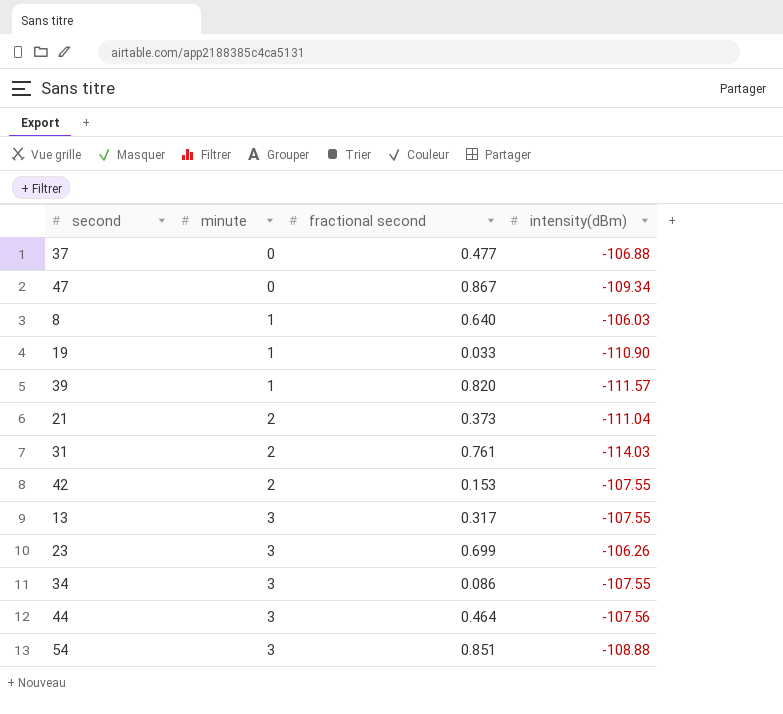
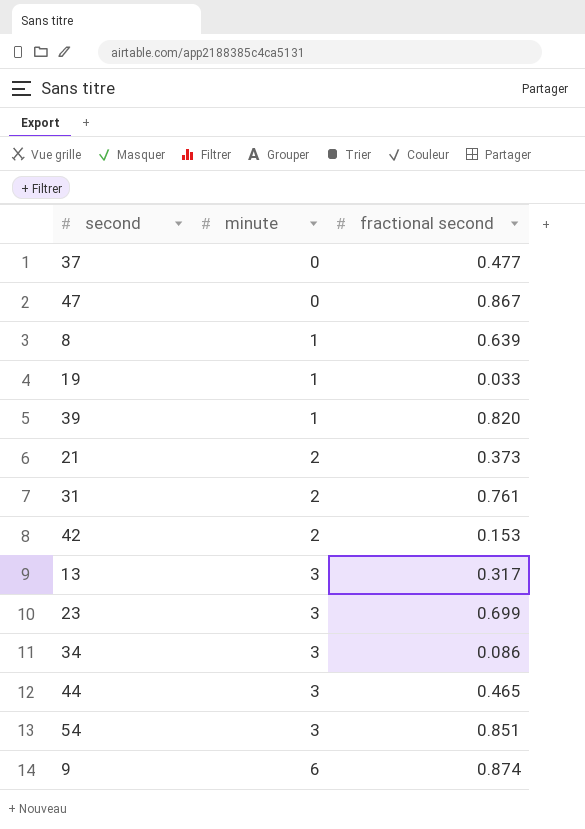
column intensity(dBm) | position: 4 -> none
8 | fractional second: 0.640 -> 0.639
44 | fractional second: 0.464 -> 0.465
row 9: none -> 6 | 0.874

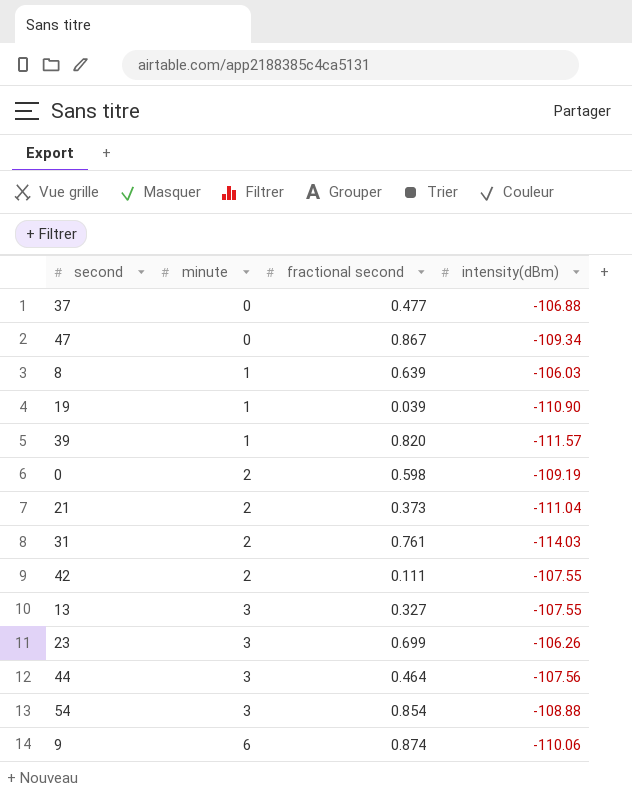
column intensity(dBm) | position: none -> 4
row 34: 3 | 0.086 -> none
19 | fractional second: 0.033 -> 0.039
row 0: none -> 2 | 0.598 | -109.19
42 | fractional second: 0.153 -> 0.111
13 | fractional second: 0.317 -> 0.327
44 | fractional second: 0.465 -> 0.464
54 | fractional second: 0.851 -> 0.854

